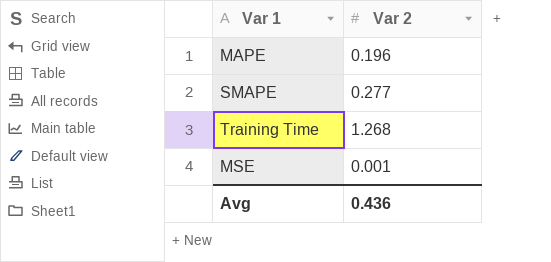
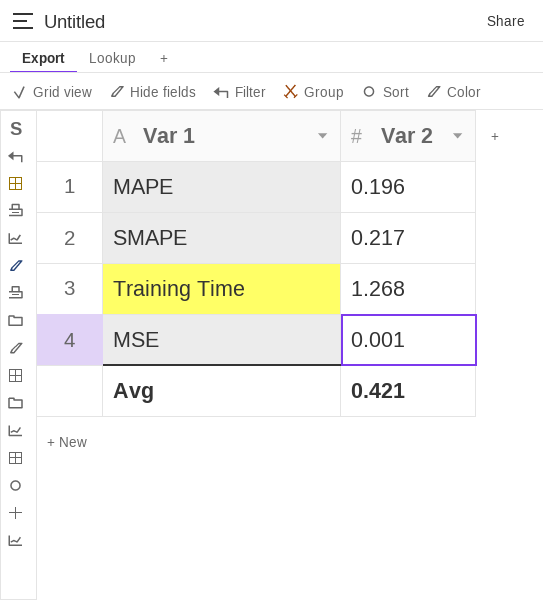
SMAPE | Var 2: 0.277 -> 0.217
Avg | Var 2: 0.436 -> 0.421

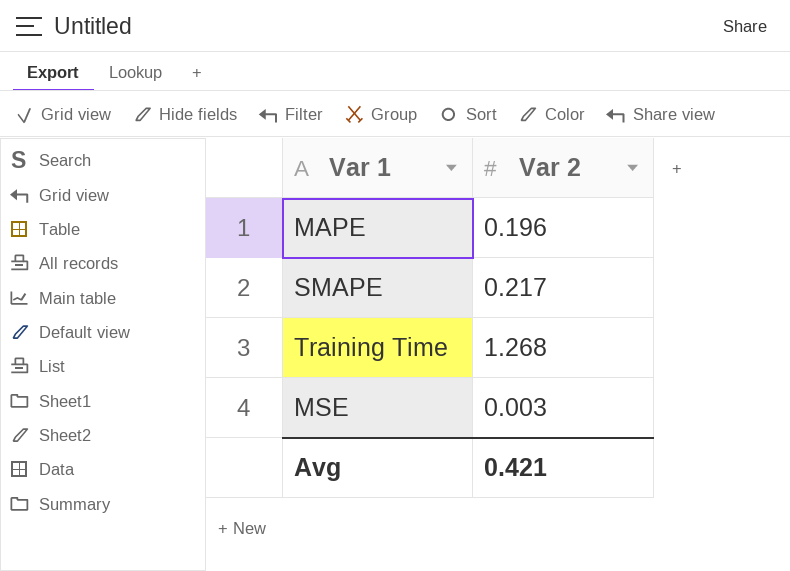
MSE | Var 2: 0.001 -> 0.003

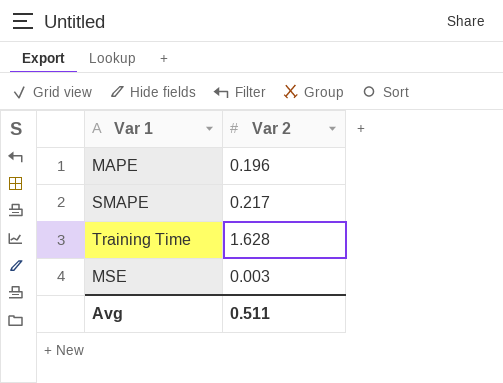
Training Time | Var 2: 1.268 -> 1.628
Avg | Var 2: 0.421 -> 0.511

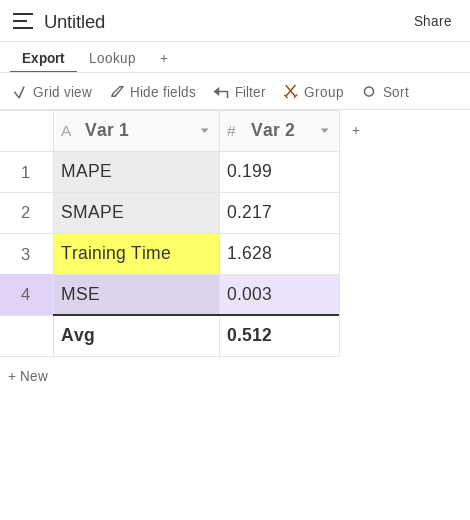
MAPE | Var 2: 0.196 -> 0.199
Avg | Var 2: 0.511 -> 0.512

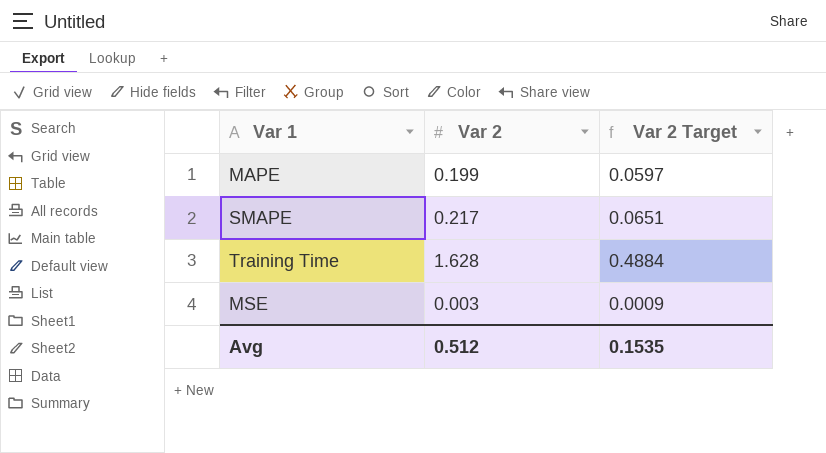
column Var 2 Target | formula: none -> [Var 2] * 0.3

